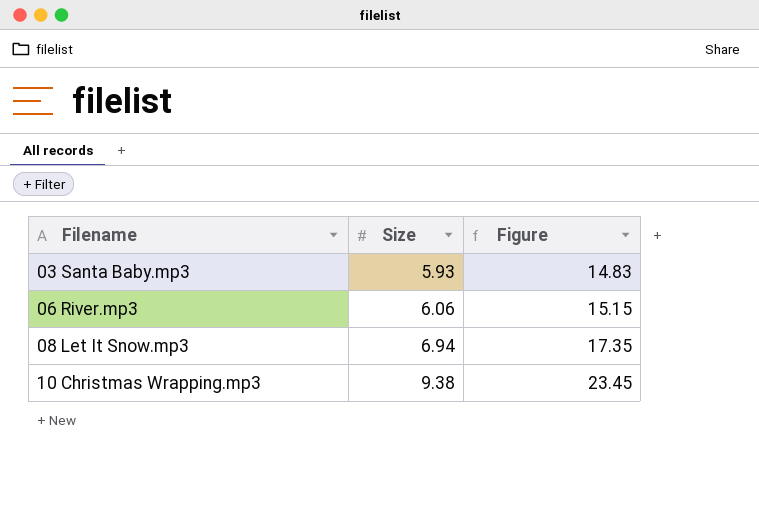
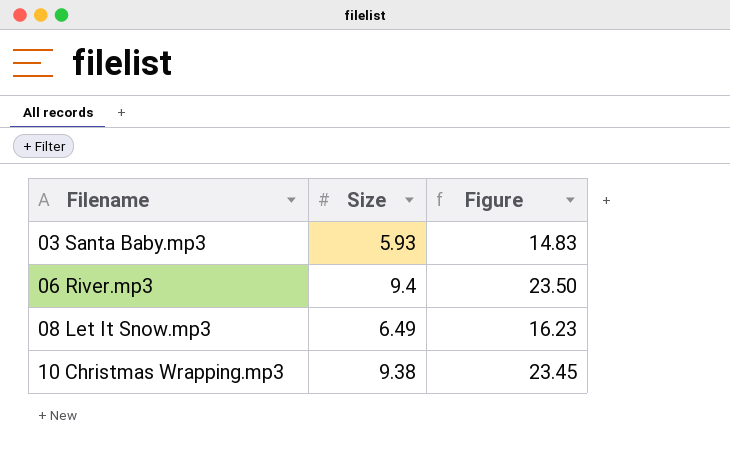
06 River.mp3 | Size: 6.06 -> 9.4
06 River.mp3 | Figure: 15.15 -> 23.50
08 Let It Snow.mp3 | Size: 6.94 -> 6.49
08 Let It Snow.mp3 | Figure: 17.35 -> 16.23

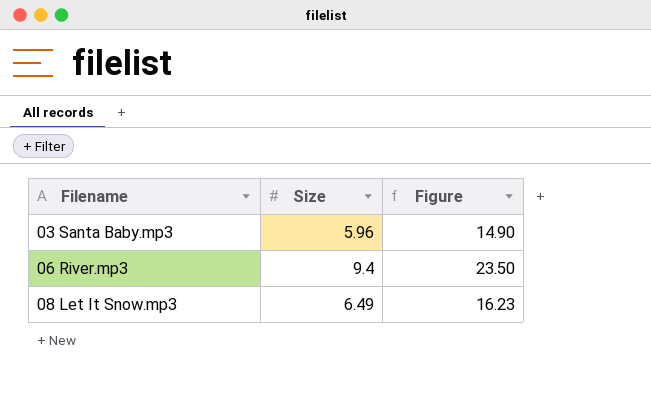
row 10 Christmas Wrapping.mp3: 9.38 | 23.45 -> none
03 Santa Baby.mp3 | Size: 5.93 -> 5.96
03 Santa Baby.mp3 | Figure: 14.83 -> 14.90

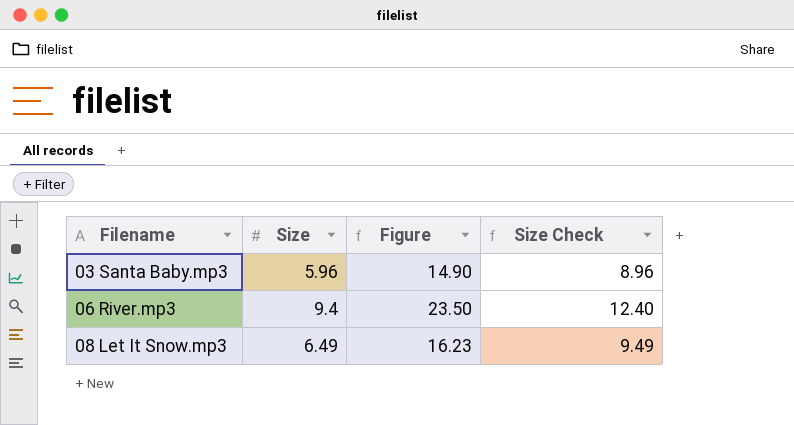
column Size Check | formula: none -> [Size] + 3

